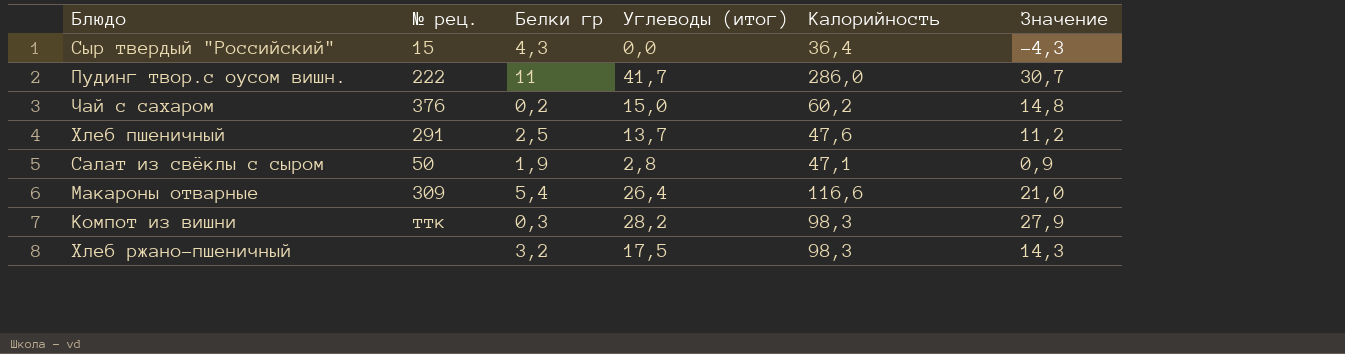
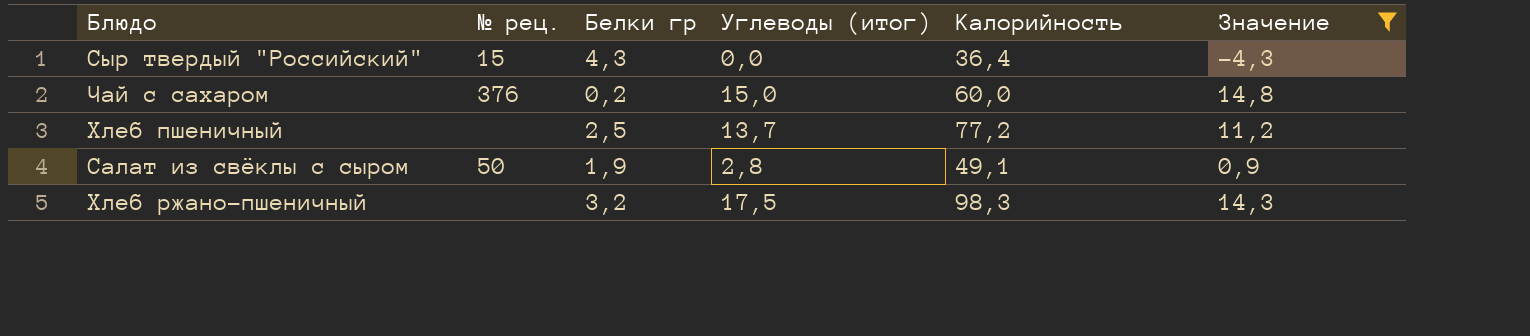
filter: none -> Значение <= 14,8
Чай с сахаром | Калорийность: 60,2 -> 60,0
Хлеб пшеничный | № рец.: 291 -> none
Хлеб пшеничный | Калорийность: 47,6 -> 77,2
Салат из свёклы с сыром | Калорийность: 47,1 -> 49,1

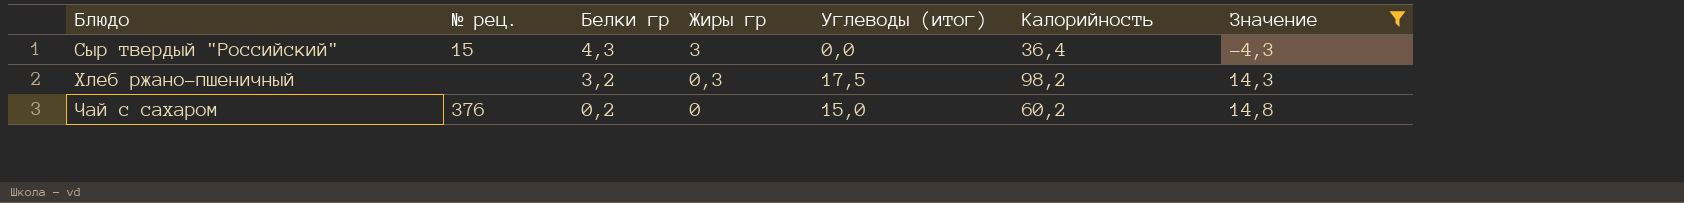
row order: none -> Блюдо ascending
column Жиры гр | position: none -> 4
row Хлеб пшеничный: none | 2,5 | 13,7 | 77,2 | 11,2 -> none
row Салат из свёклы с сыром: 50 | 1,9 | 2,8 | 49,1 | 0,9 -> none
Хлеб ржано-пшеничный | Калорийность: 98,3 -> 98,2
Чай с сахаром | Калорийность: 60,0 -> 60,2

